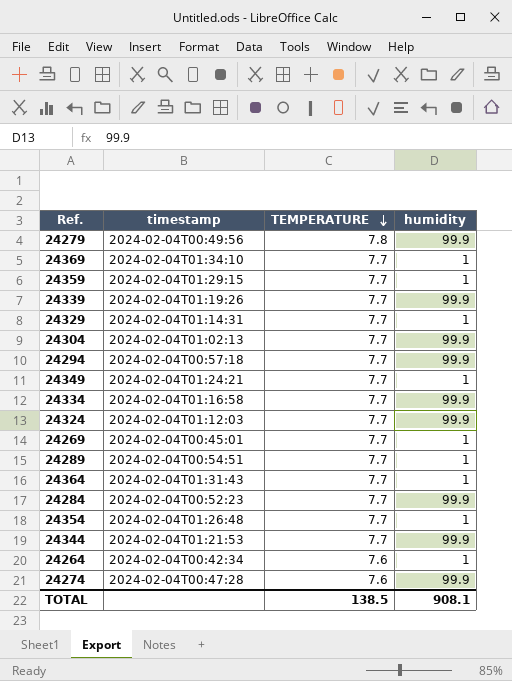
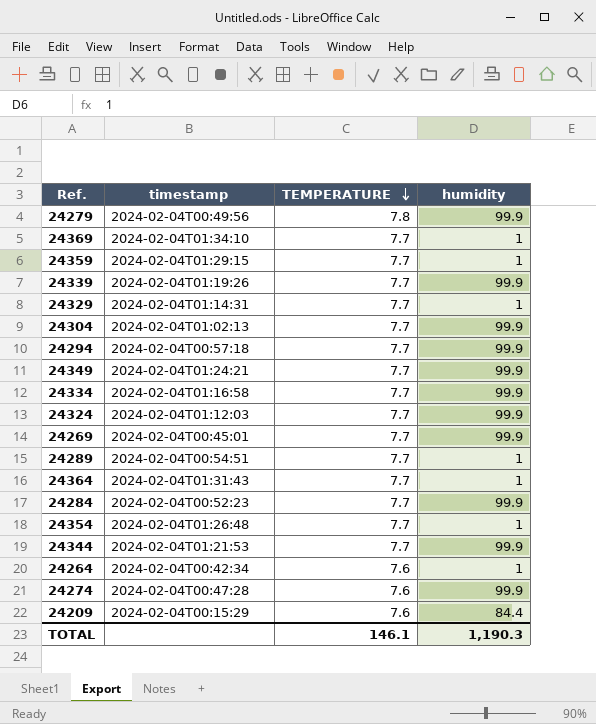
24349 | humidity: 1 -> 99.9
24269 | humidity: 1 -> 99.9
row 24209: none -> 2024-02-04T00:15:29 | 7.6 | 84.4
TOTAL | TEMPERATURE: 138.5 -> 146.1
TOTAL | humidity: 908.1 -> 1,190.3

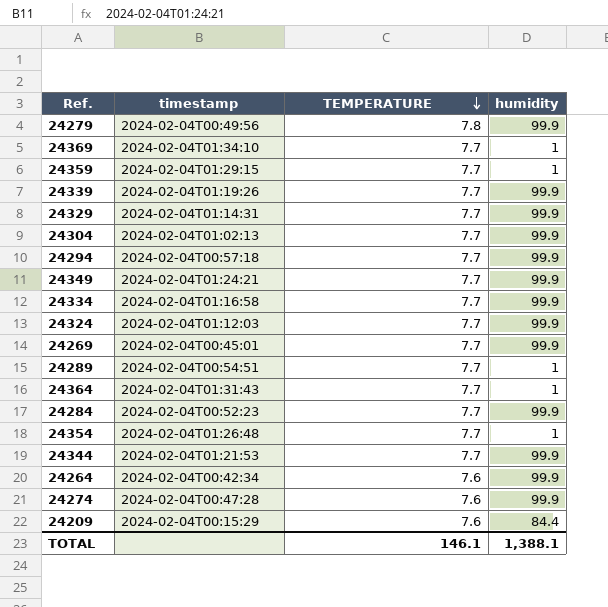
24329 | humidity: 1 -> 99.9
24264 | humidity: 1 -> 99.9
TOTAL | humidity: 1,190.3 -> 1,388.1

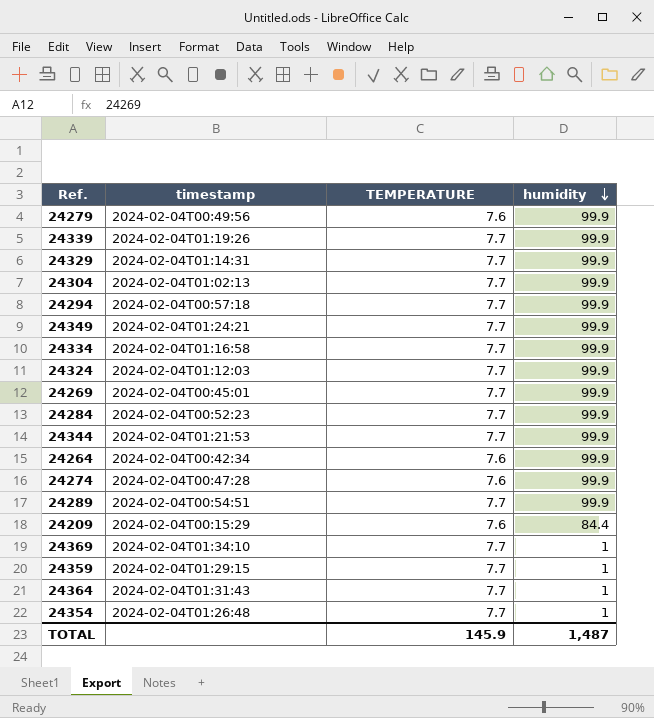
row order: TEMPERATURE descending -> humidity descending
24279 | TEMPERATURE: 7.8 -> 7.6
24289 | humidity: 1 -> 99.9
TOTAL | TEMPERATURE: 146.1 -> 145.9
TOTAL | humidity: 1,388.1 -> 1,487

